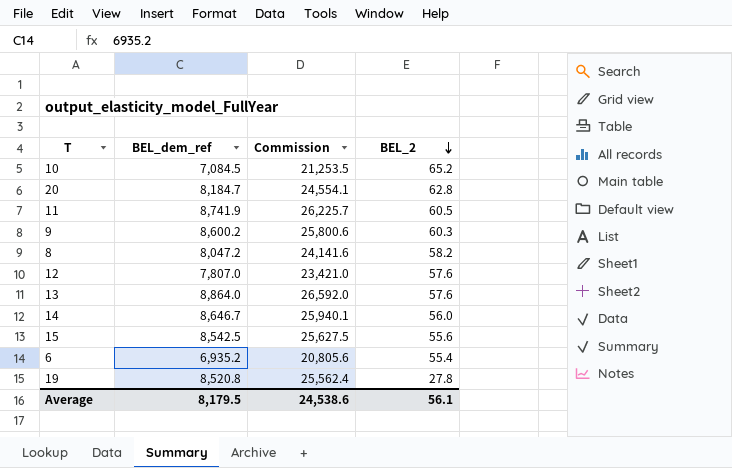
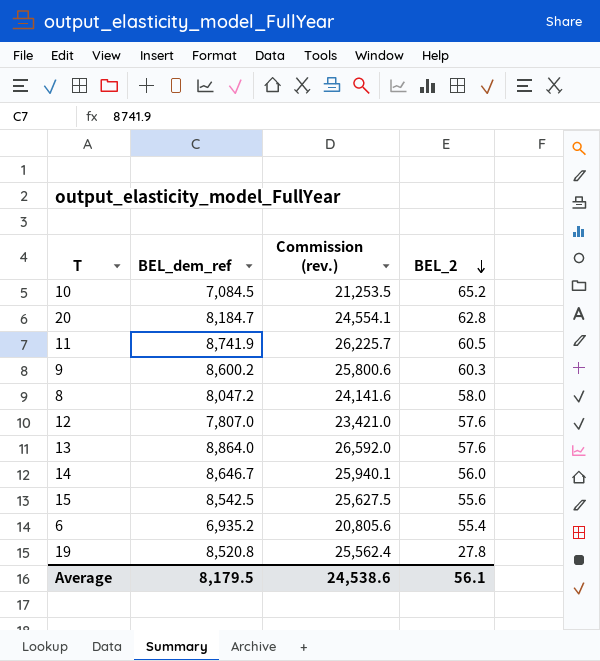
column name: Commission -> Commission (rev.)
8 | BEL_2: 58.2 -> 58.0

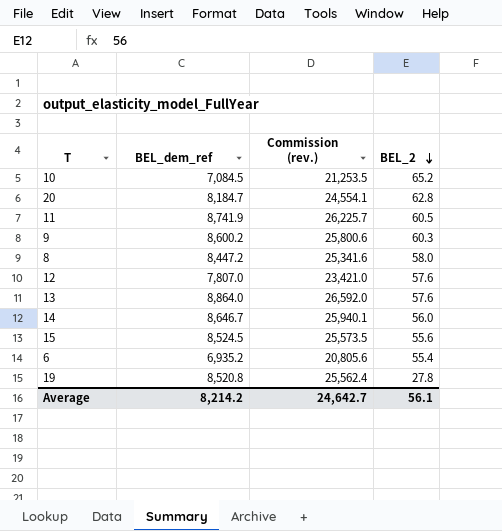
8 | BEL_dem_ref: 8,047.2 -> 8,447.2
8 | Commission (rev.): 24,141.6 -> 25,341.6
15 | BEL_dem_ref: 8,542.5 -> 8,524.5
15 | Commission (rev.): 25,627.5 -> 25,573.5
Average | BEL_dem_ref: 8,179.5 -> 8,214.2
Average | Commission (rev.): 24,538.6 -> 24,642.7

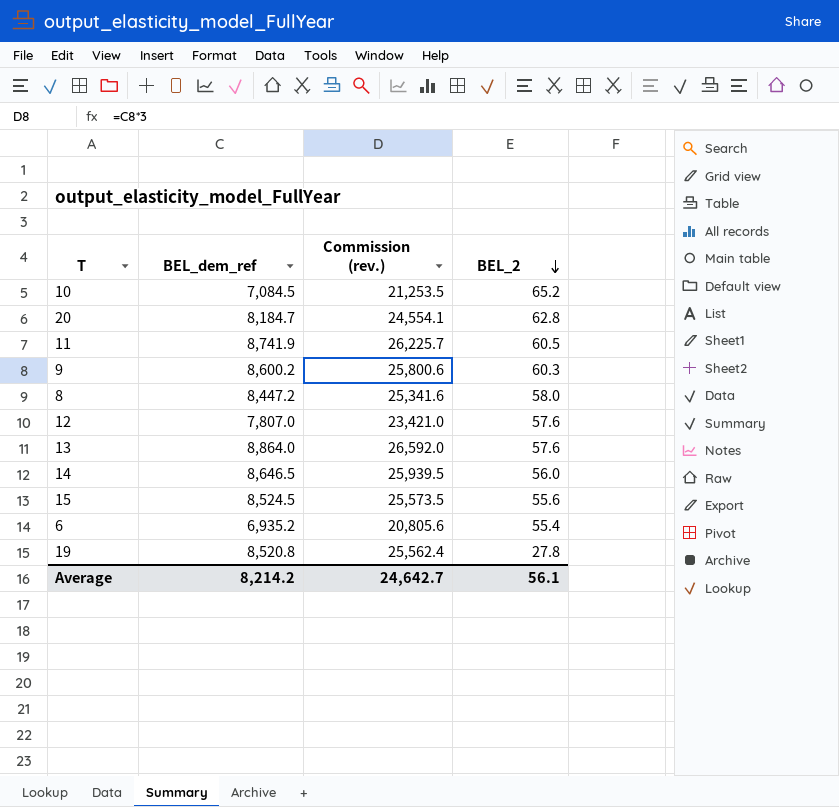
14 | BEL_dem_ref: 8,646.7 -> 8,646.5
14 | Commission (rev.): 25,940.1 -> 25,939.5

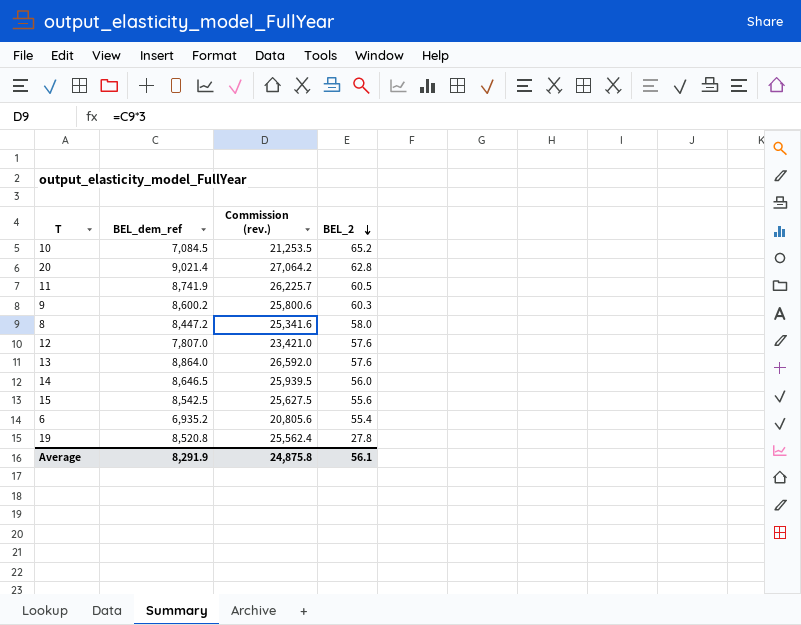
20 | BEL_dem_ref: 8,184.7 -> 9,021.4
20 | Commission (rev.): 24,554.1 -> 27,064.2
15 | BEL_dem_ref: 8,524.5 -> 8,542.5
15 | Commission (rev.): 25,573.5 -> 25,627.5
Average | BEL_dem_ref: 8,214.2 -> 8,291.9
Average | Commission (rev.): 24,642.7 -> 24,875.8

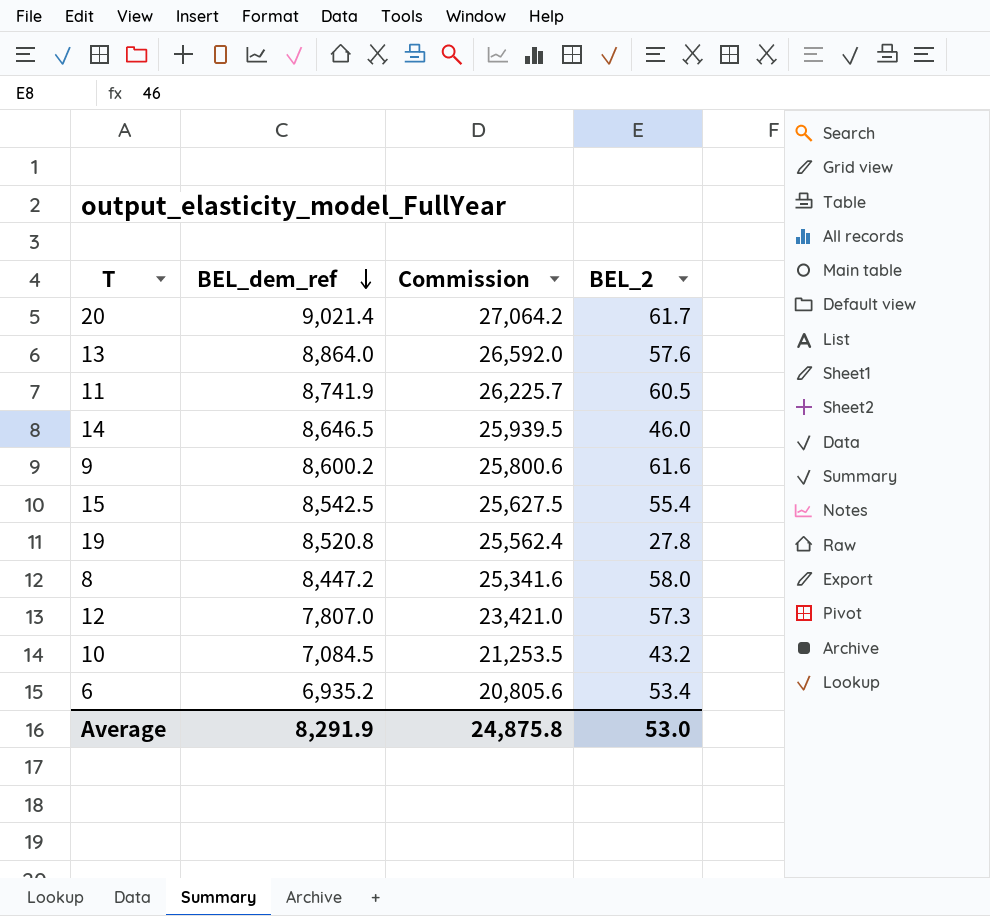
row order: BEL_2 descending -> BEL_dem_ref descending
column name: Commission (rev.) -> Commission
20 | BEL_2: 62.8 -> 61.7
14 | BEL_2: 56.0 -> 46.0
9 | BEL_2: 60.3 -> 61.6
15 | BEL_2: 55.6 -> 55.4
12 | BEL_2: 57.6 -> 57.3
10 | BEL_2: 65.2 -> 43.2
6 | BEL_2: 55.4 -> 53.4
Average | BEL_2: 56.1 -> 53.0

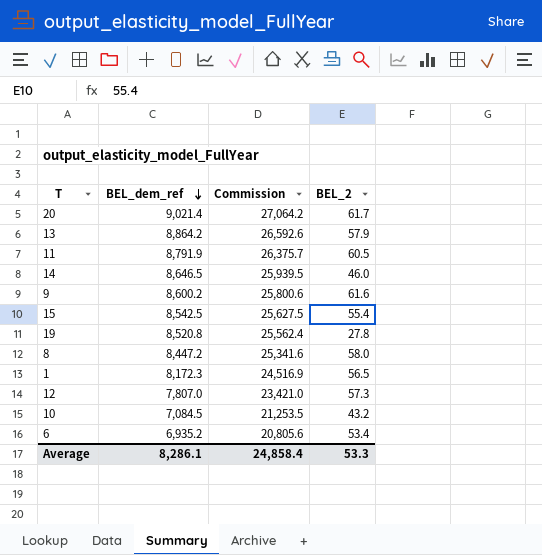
13 | BEL_dem_ref: 8,864.0 -> 8,864.2
13 | Commission: 26,592.0 -> 26,592.6
13 | BEL_2: 57.6 -> 57.9
11 | BEL_dem_ref: 8,741.9 -> 8,791.9
11 | Commission: 26,225.7 -> 26,375.7
row 1: none -> 8,172.3 | 24,516.9 | 56.5
Average | BEL_dem_ref: 8,291.9 -> 8,286.1
Average | Commission: 24,875.8 -> 24,858.4
Average | BEL_2: 53.0 -> 53.3

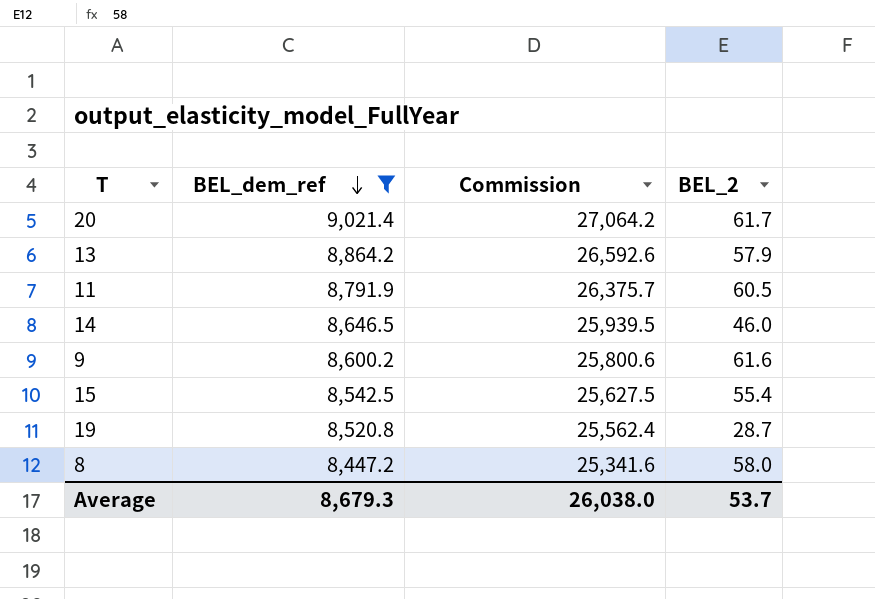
filter: none -> BEL_dem_ref >= 8,447.2
19 | BEL_2: 27.8 -> 28.7
Average | BEL_dem_ref: 8,286.1 -> 8,679.3
Average | Commission: 24,858.4 -> 26,038.0
Average | BEL_2: 53.3 -> 53.7

